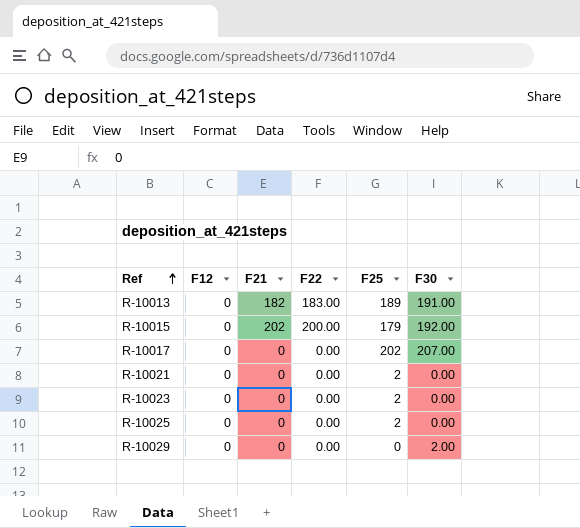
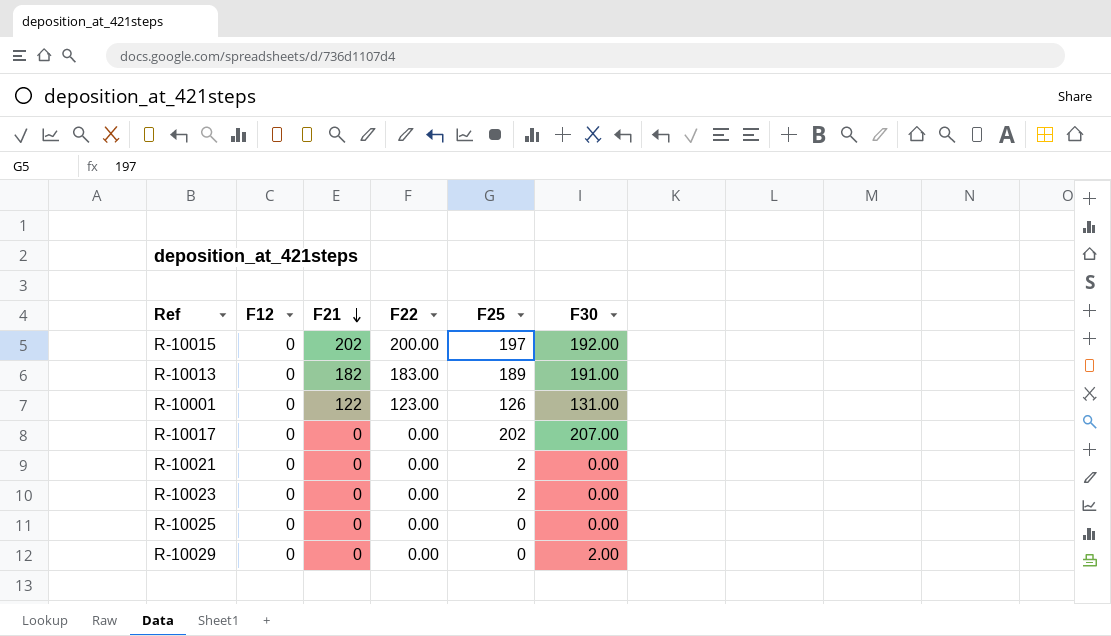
row order: Ref ascending -> F21 descending
R-10015 | F25: 179 -> 197
row R-10001: none -> 0 | 122 | 123.00 | 126 | 131.00
R-10025 | F25: 2 -> 0

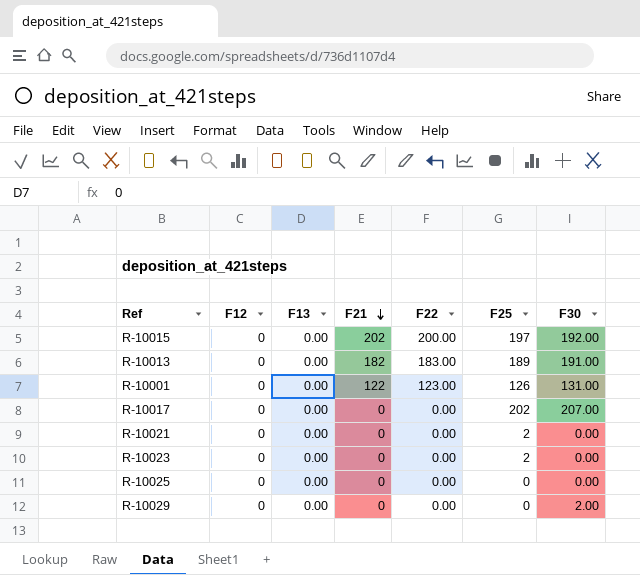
column F13 | position: none -> 3

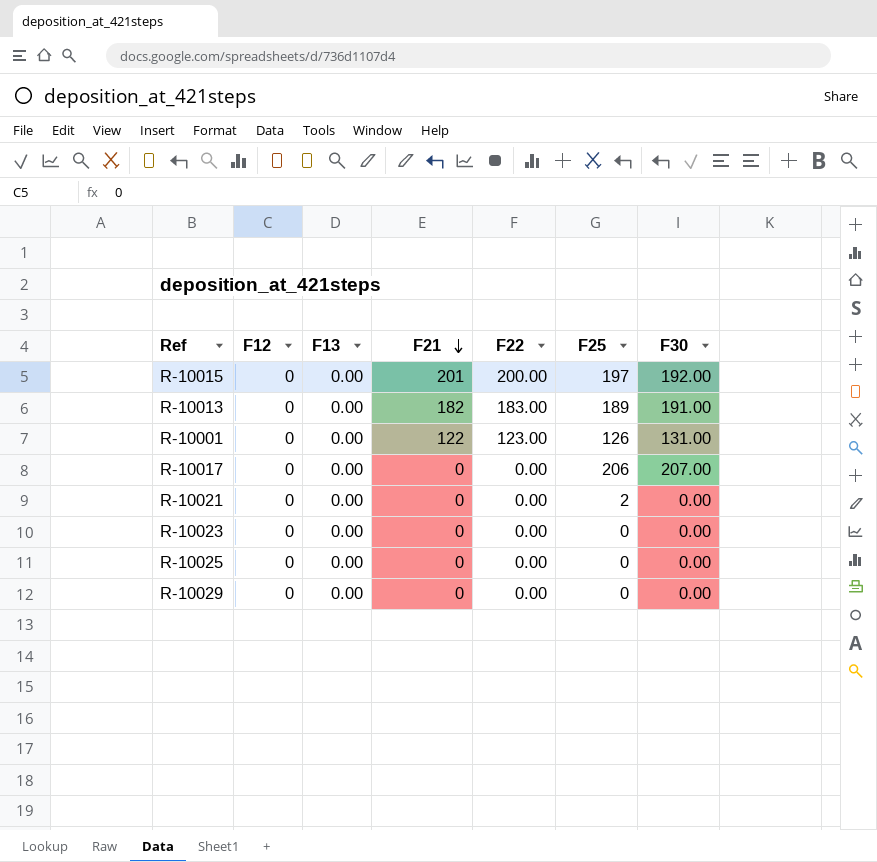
R-10015 | F21: 202 -> 201
R-10017 | F25: 202 -> 206
R-10023 | F25: 2 -> 0
R-10029 | F30: 2.00 -> 0.00

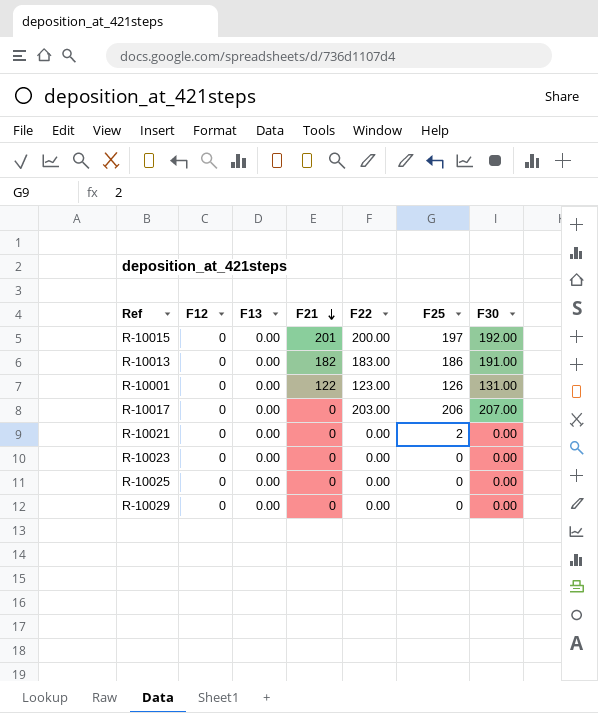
R-10013 | F25: 189 -> 186
R-10017 | F22: 0.00 -> 203.00

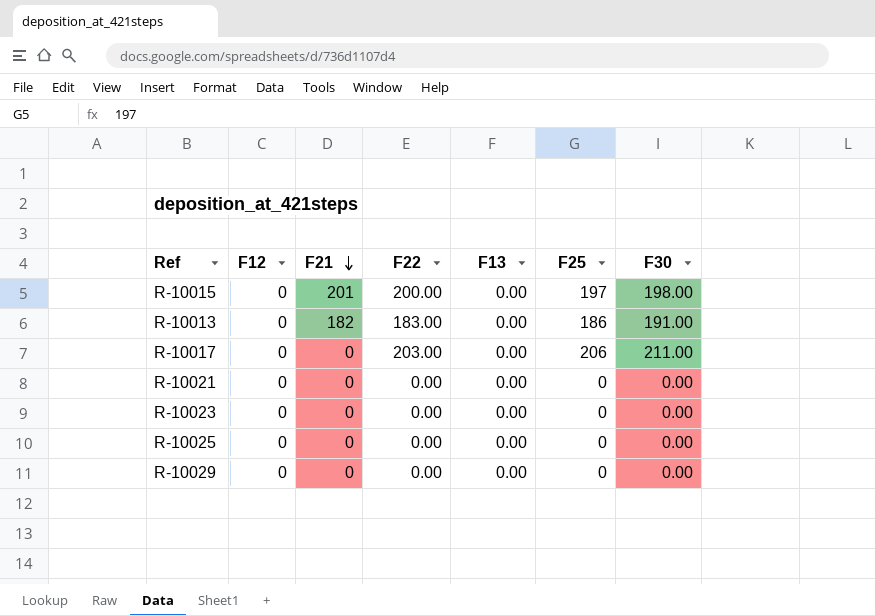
column F13 | position: 3 -> 5
row R-10001: 0 | 0.00 | 122 | 123.00 | 126 | 131.00 -> none
R-10015 | F30: 192.00 -> 198.00
R-10017 | F30: 207.00 -> 211.00
R-10021 | F25: 2 -> 0

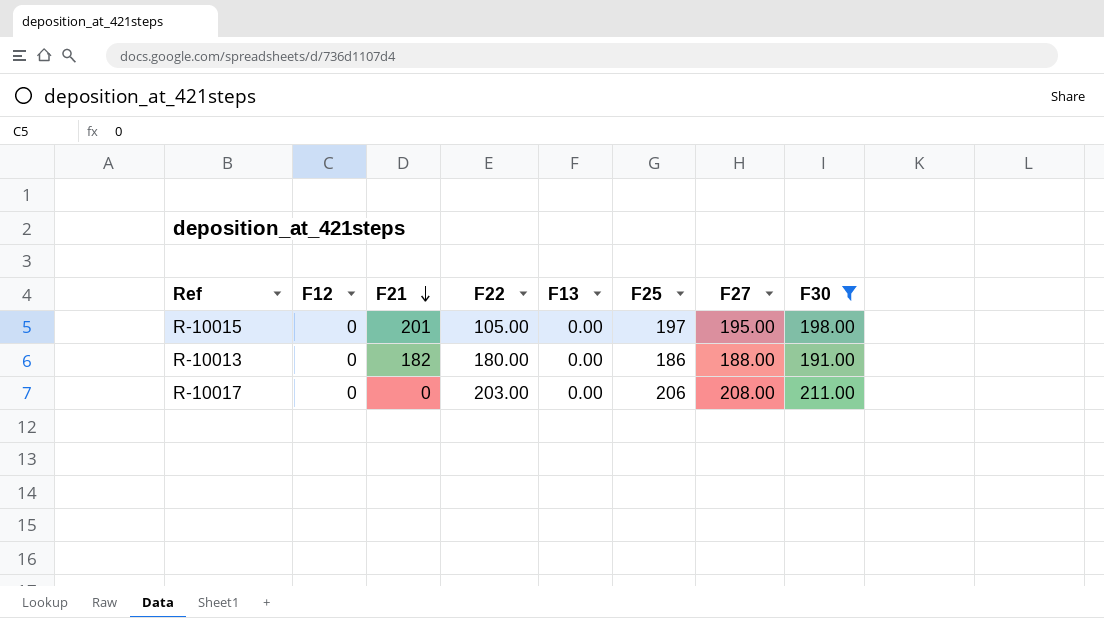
filter: none -> F30 != 0.00
column F27 | position: none -> 7
R-10015 | F22: 200.00 -> 105.00
R-10013 | F22: 183.00 -> 180.00

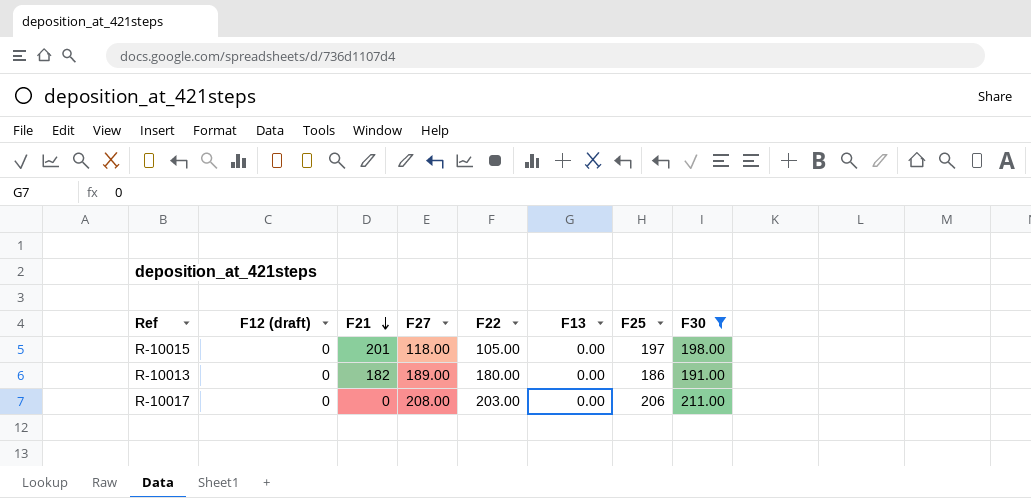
column name: F12 -> F12 (draft)
column F27 | position: 7 -> 4
R-10015 | F27: 195.00 -> 118.00
R-10013 | F27: 188.00 -> 189.00

